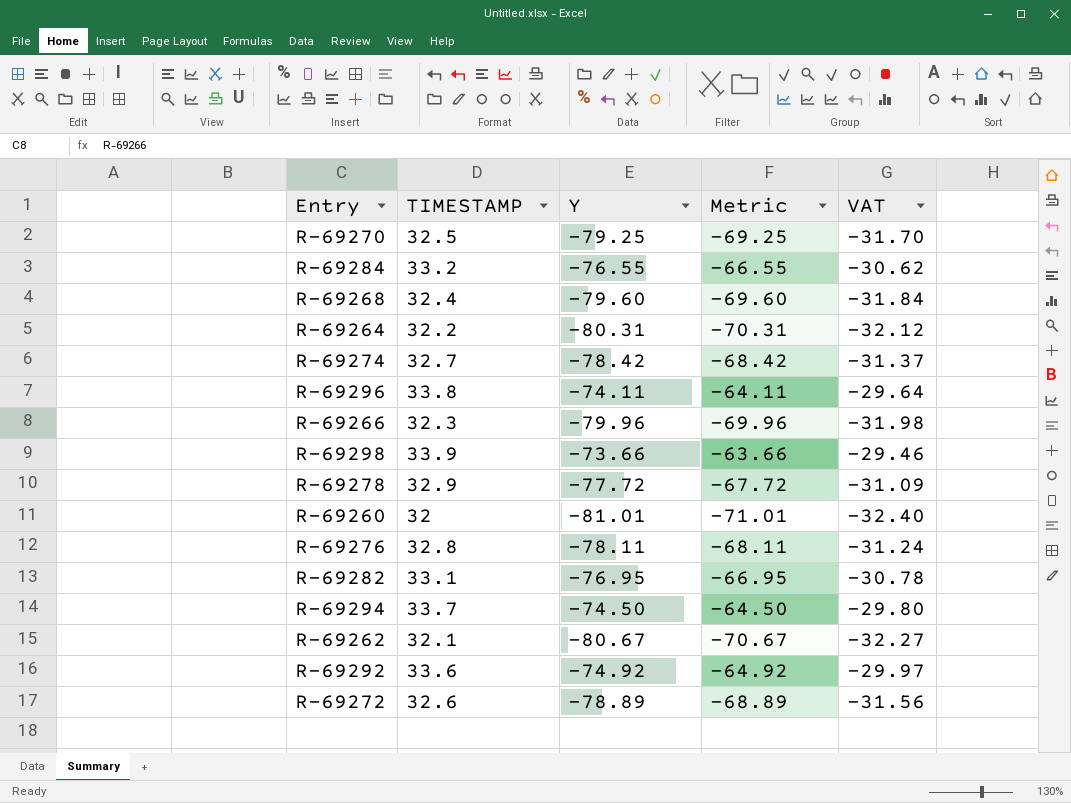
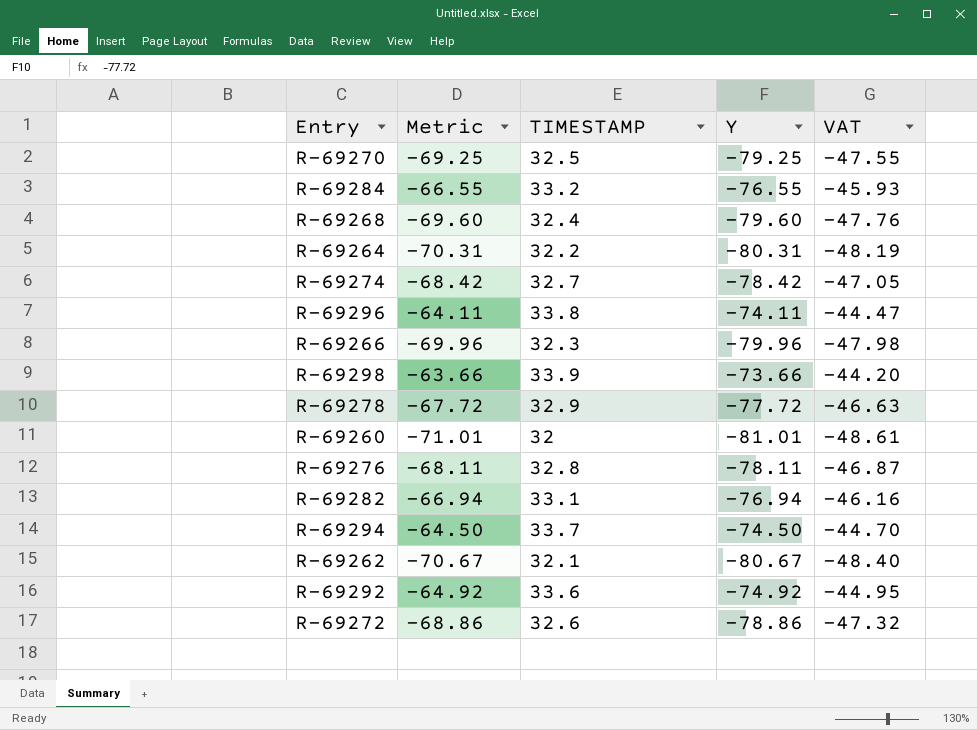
column Metric | position: 4 -> 2
column VAT | formula: [Y] * 0.4 -> [Y] * 0.6
R-69282 | Metric: -66.95 -> -66.94
R-69282 | Y: -76.95 -> -76.94
R-69272 | Metric: -68.89 -> -68.86
R-69272 | Y: -78.89 -> -78.86

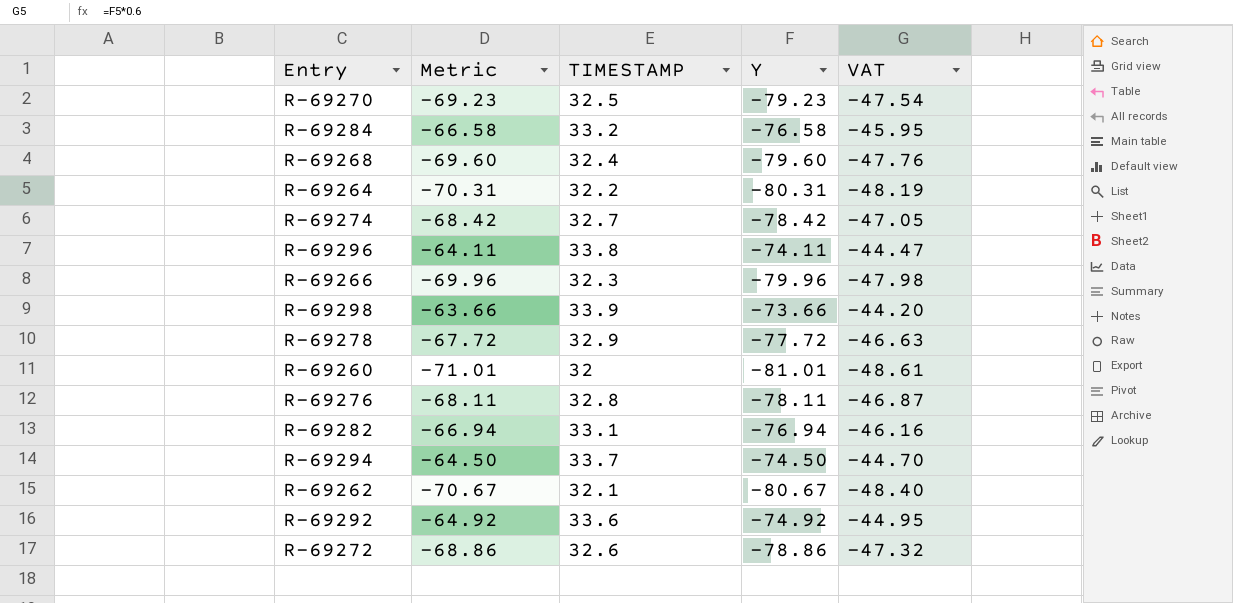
R-69270 | Metric: -69.25 -> -69.23
R-69270 | Y: -79.25 -> -79.23
R-69270 | VAT: -47.55 -> -47.54
R-69284 | Metric: -66.55 -> -66.58
R-69284 | Y: -76.55 -> -76.58
R-69284 | VAT: -45.93 -> -45.95

